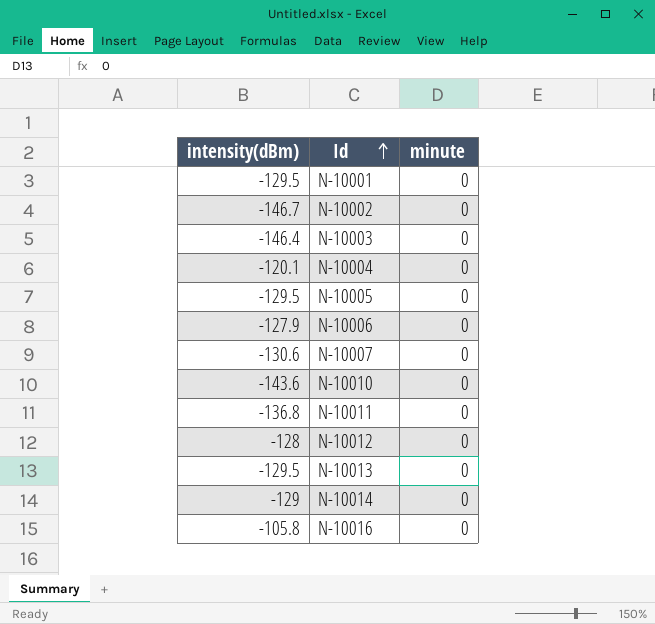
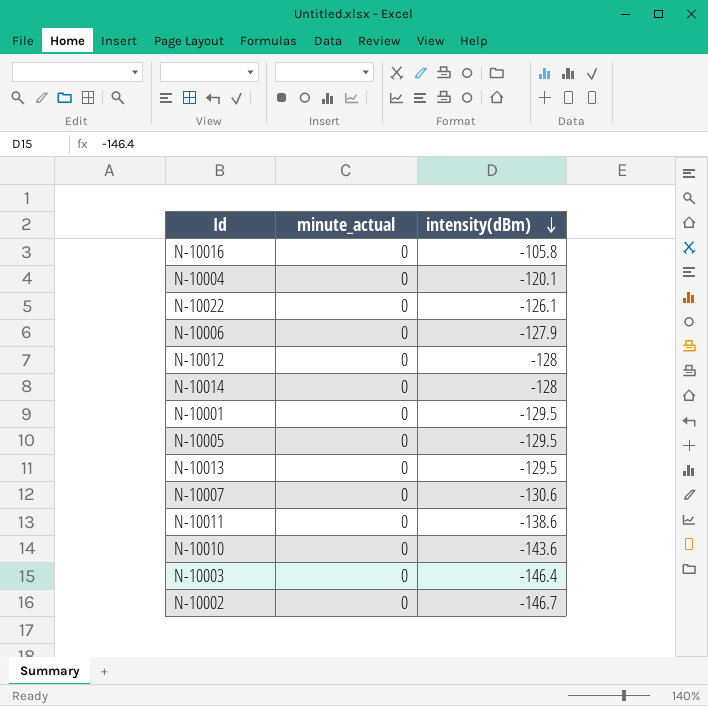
row order: Id ascending -> intensity(dBm) descending
column name: minute -> minute_actual
column intensity(dBm) | position: 1 -> 3
row N-10022: none -> 0 | -126.1
N-10014 | intensity(dBm): -129 -> -128
N-10011 | intensity(dBm): -136.8 -> -138.6

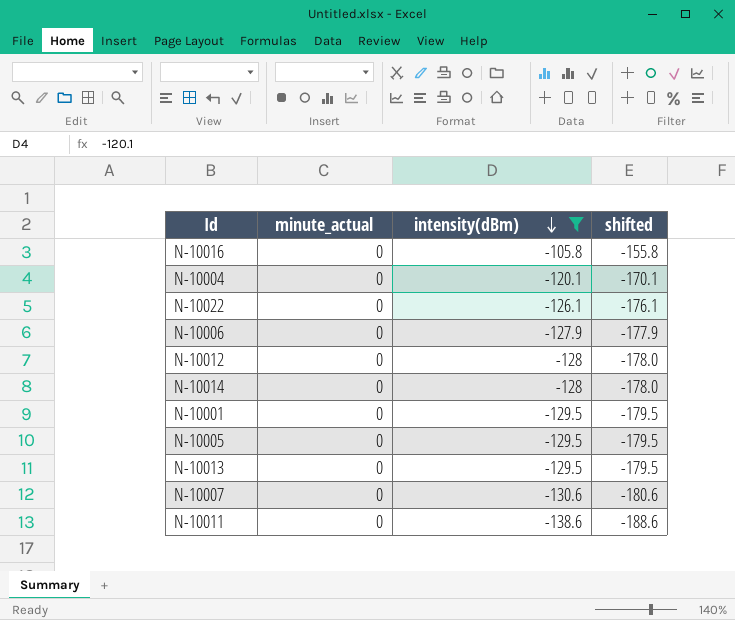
filter: none -> intensity(dBm) >= -138.6
column shifted | formula: none -> [intensity(dBm)] - 50

